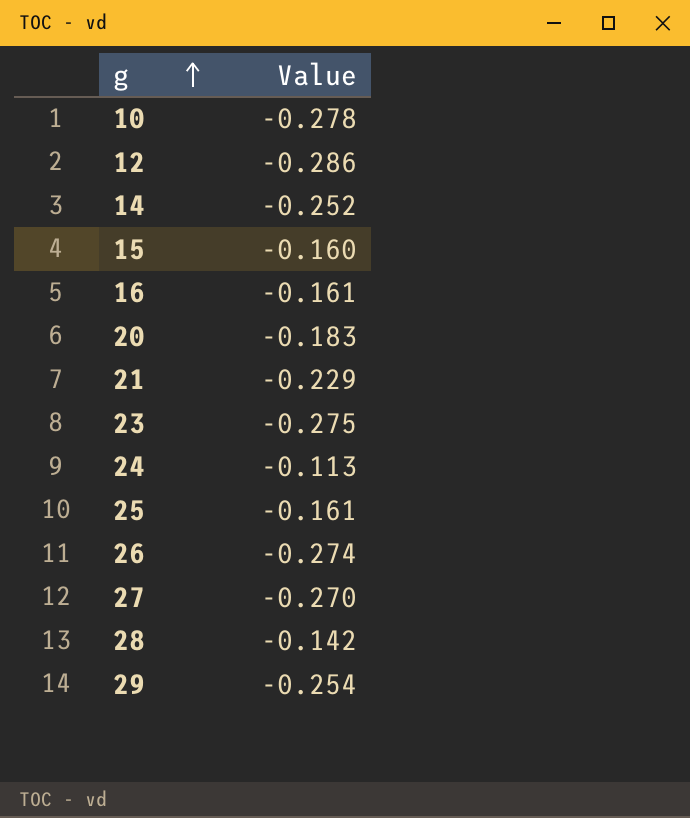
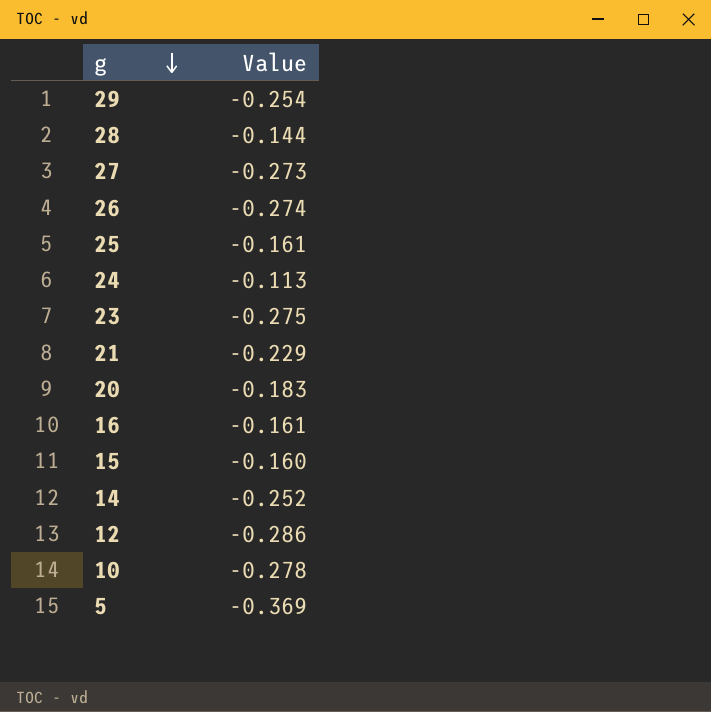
row order: g ascending -> g descending
28 | Value: -0.142 -> -0.144
27 | Value: -0.270 -> -0.273
row 5: none -> -0.369

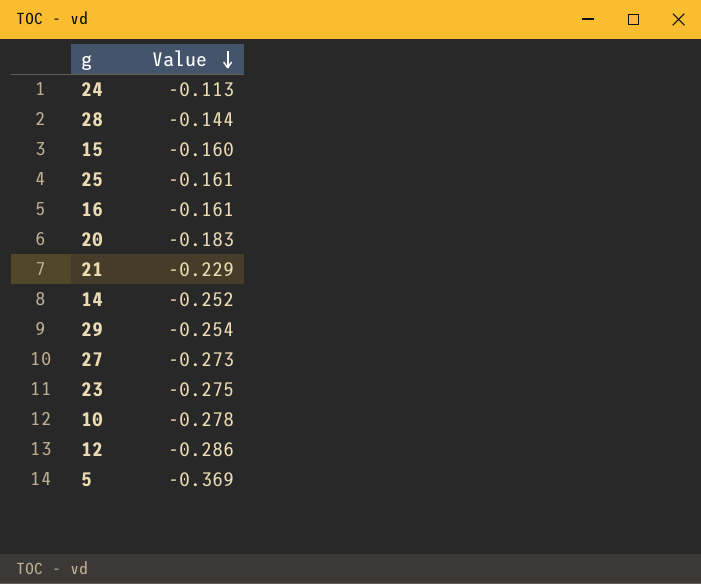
row order: g descending -> Value descending
row 26: -0.274 -> none

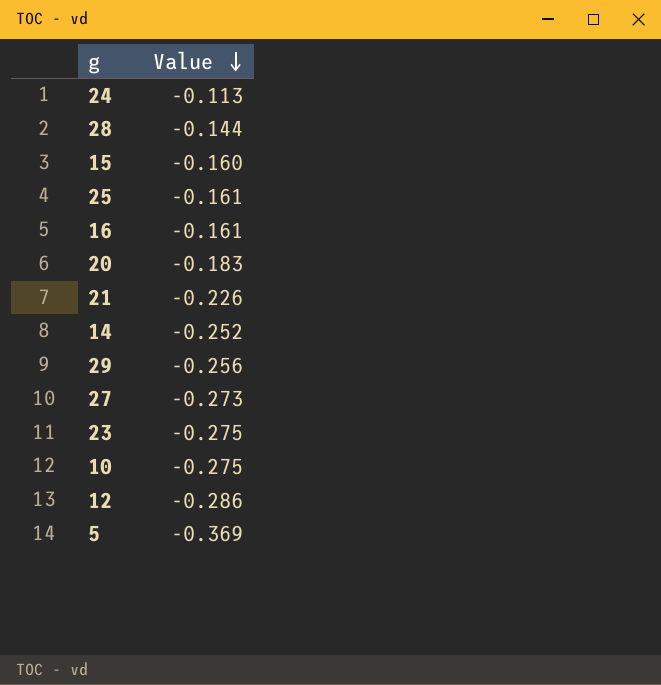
21 | Value: -0.229 -> -0.226
29 | Value: -0.254 -> -0.256
10 | Value: -0.278 -> -0.275

